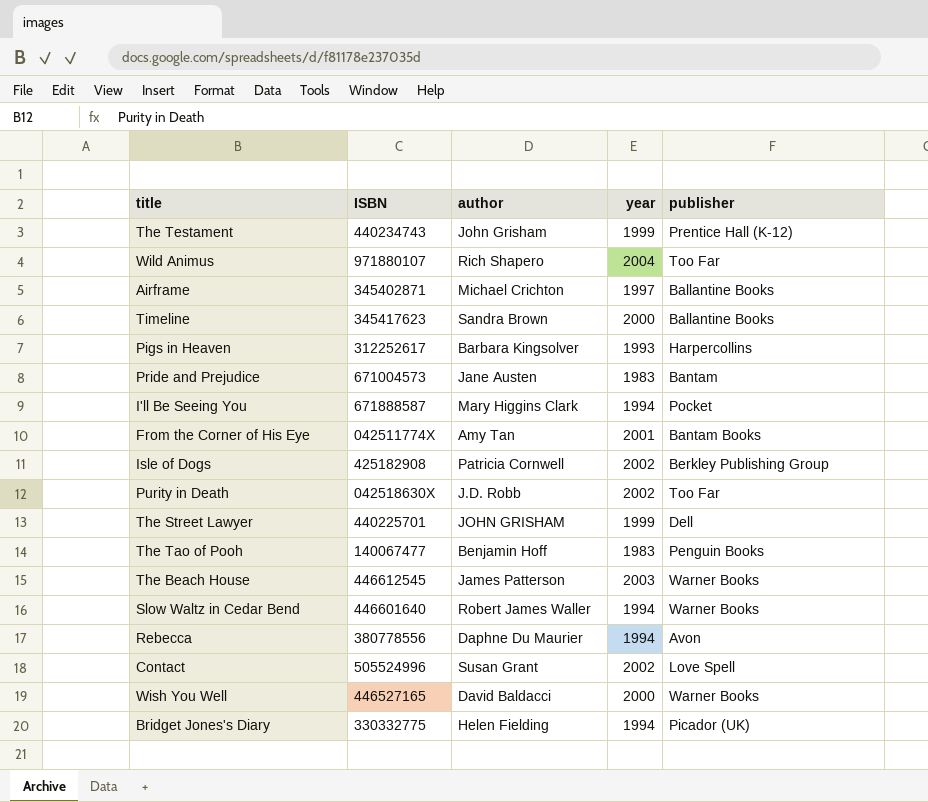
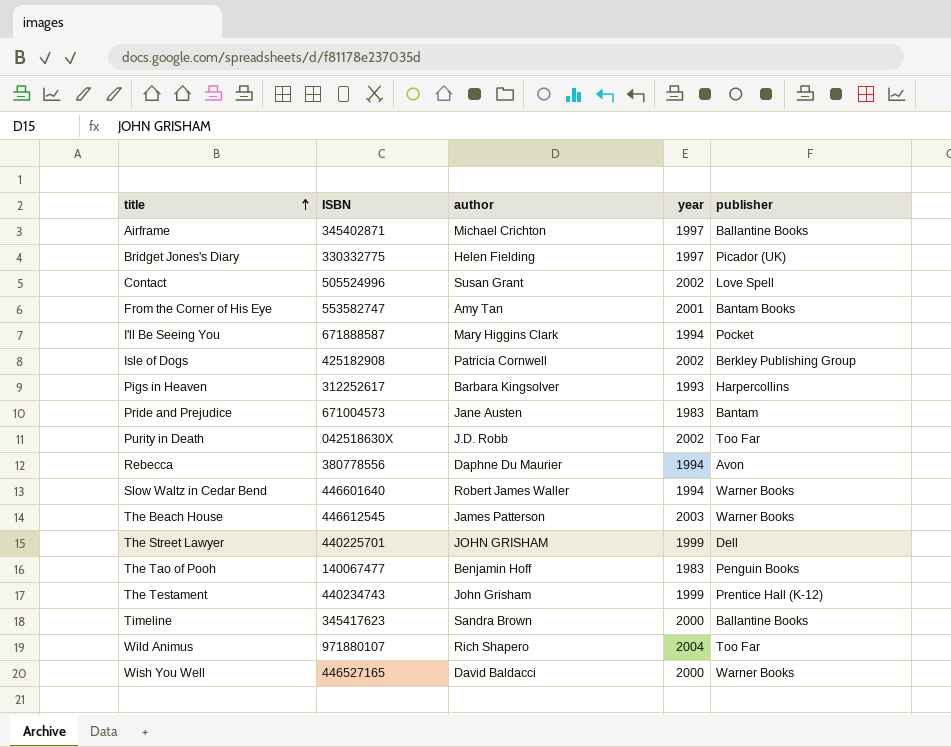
row order: none -> title ascending
Bridget Jones's Diary | year: 1994 -> 1997
From the Corner of His Eye | ISBN: 042511774X -> 553582747

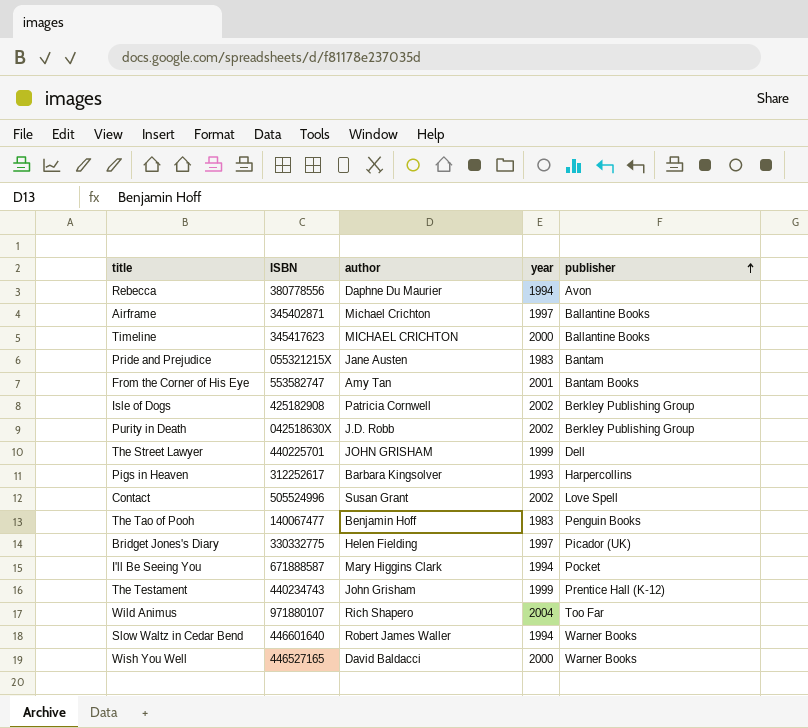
row order: title ascending -> publisher ascending
row The Beach House: 446612545 | James Patterson | 2003 | Warner Books -> none
Timeline | author: Sandra Brown -> MICHAEL CRICHTON
Pride and Prejudice | ISBN: 671004573 -> 055321215X
Purity in Death | publisher: Too Far -> Berkley Publishing Group

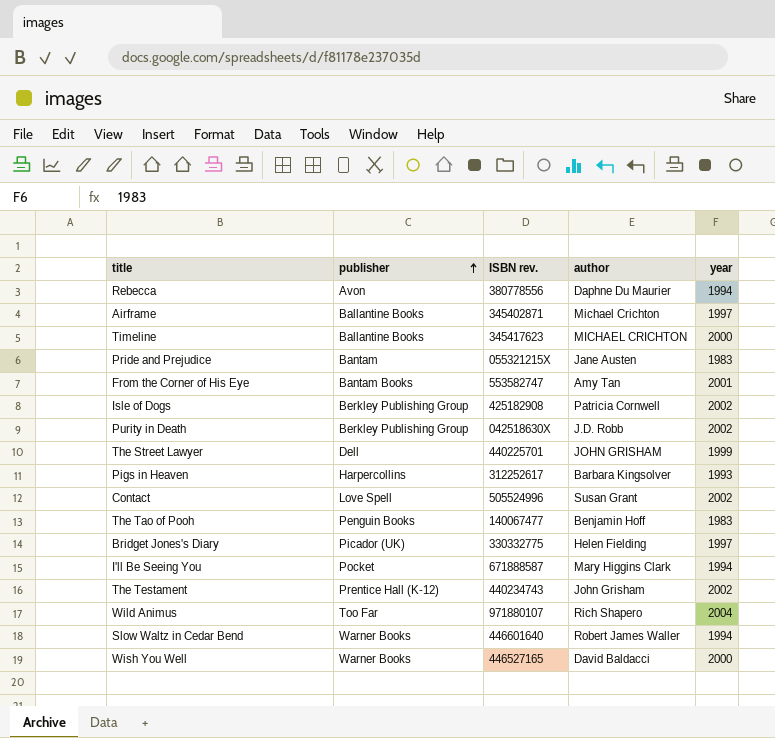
column publisher | position: 5 -> 2
column name: ISBN -> ISBN rev.
The Testament | year: 1999 -> 2002

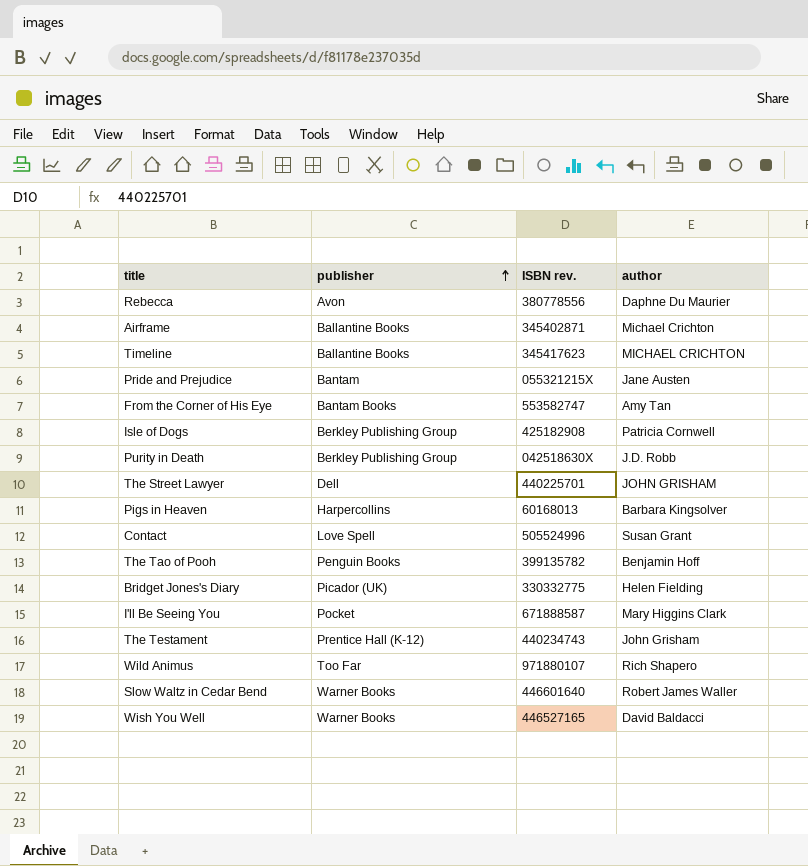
column year | position: 5 -> none
Pigs in Heaven | ISBN rev.: 312252617 -> 60168013
The Tao of Pooh | ISBN rev.: 140067477 -> 399135782

